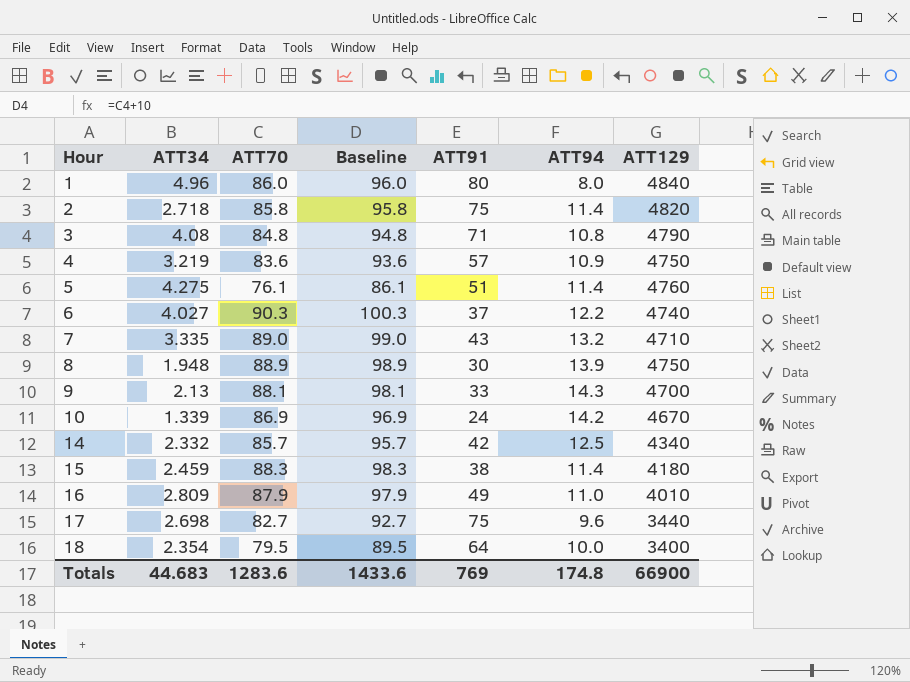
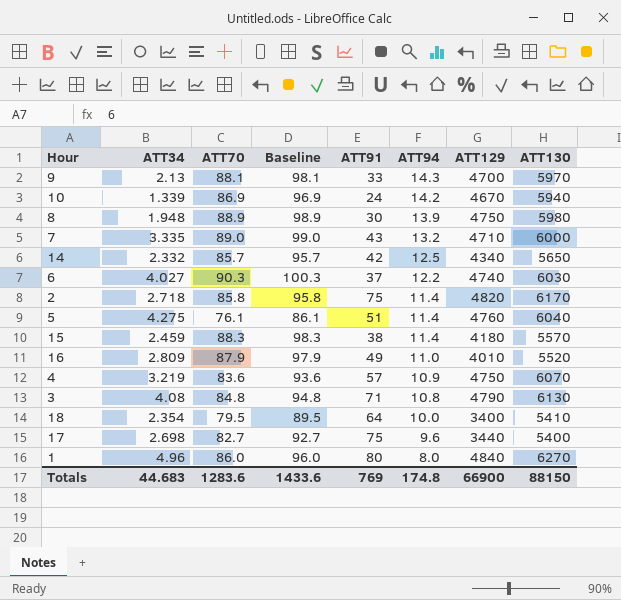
row order: Hour ascending -> ATT94 descending
column ATT130 | position: none -> 8

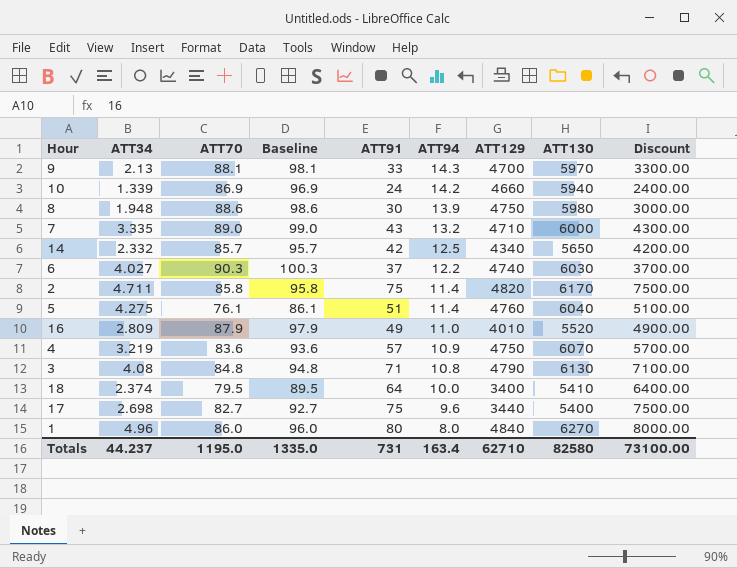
column Discount | formula: none -> [ATT91] * 100
row 15: 2.459 | 88.3 | 98.3 | 38 | 11.4 | 4180 | 5570 -> none
10 | ATT129: 4670 -> 4660
8 | ATT70: 88.9 -> 88.6
8 | Baseline: 98.9 -> 98.6
2 | ATT34: 2.718 -> 4.711
18 | ATT34: 2.354 -> 2.374
Totals | ATT34: 44.683 -> 44.237
Totals | ATT70: 1283.6 -> 1195.0
Totals | Baseline: 1433.6 -> 1335.0
Totals | ATT91: 769 -> 731
Totals | ATT94: 174.8 -> 163.4
Totals | ATT129: 66900 -> 62710
Totals | ATT130: 88150 -> 82580

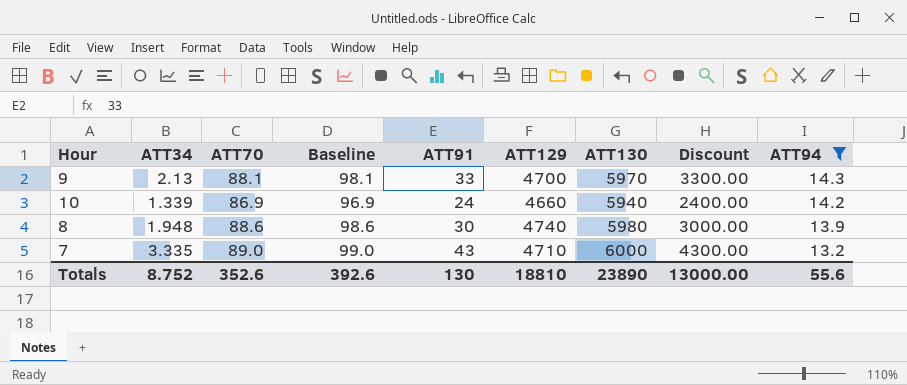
filter: none -> ATT94 >= 13.2
column ATT94 | position: 6 -> 9
8 | ATT129: 4750 -> 4740
Totals | ATT34: 44.237 -> 8.752
Totals | ATT70: 1195.0 -> 352.6
Totals | Baseline: 1335.0 -> 392.6
Totals | ATT91: 731 -> 130
Totals | ATT129: 62710 -> 18810
Totals | ATT130: 82580 -> 23890
Totals | Discount: 73100.00 -> 13000.00
Totals | ATT94: 163.4 -> 55.6

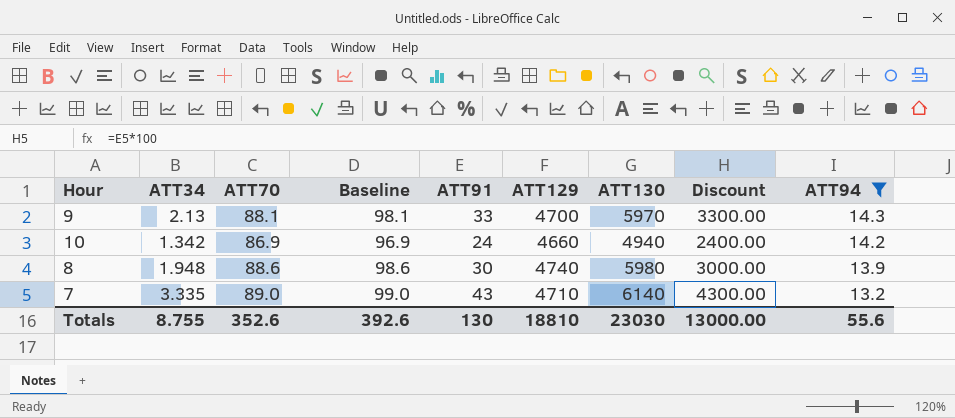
10 | ATT34: 1.339 -> 1.342
10 | ATT130: 5940 -> 4940
7 | ATT130: 6000 -> 6140
Totals | ATT34: 8.752 -> 8.755
Totals | ATT130: 23890 -> 23030

